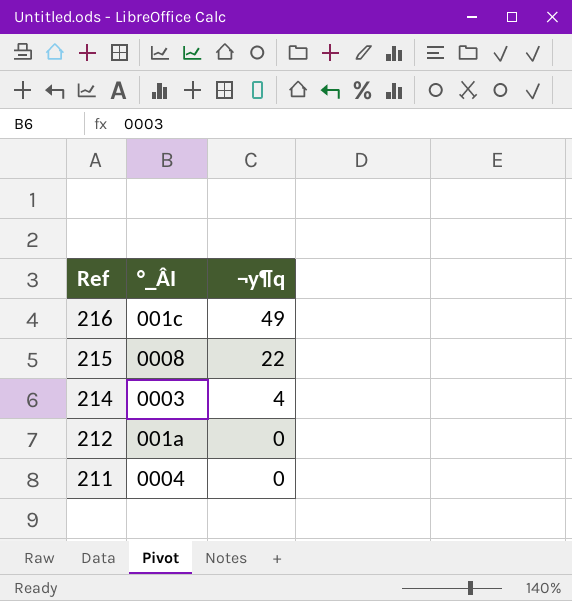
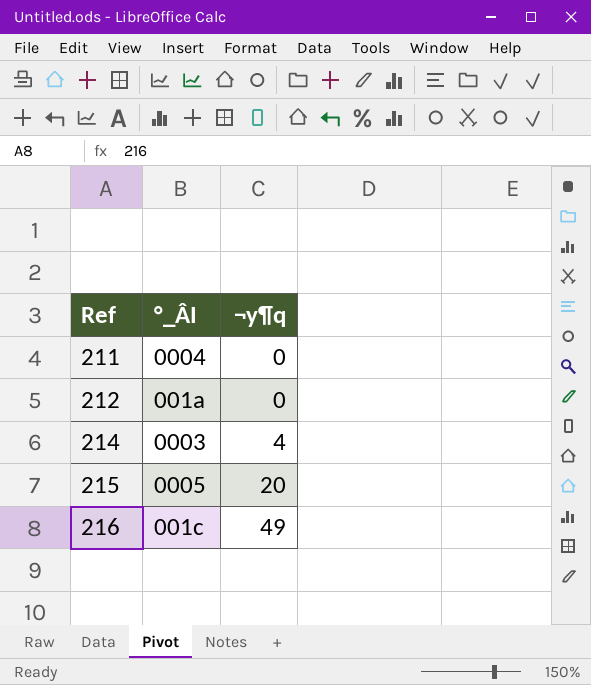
row order: Ref descending -> Ref ascending
215 | °_ÂI: 0008 -> 0005
215 | ¬y¶q: 22 -> 20

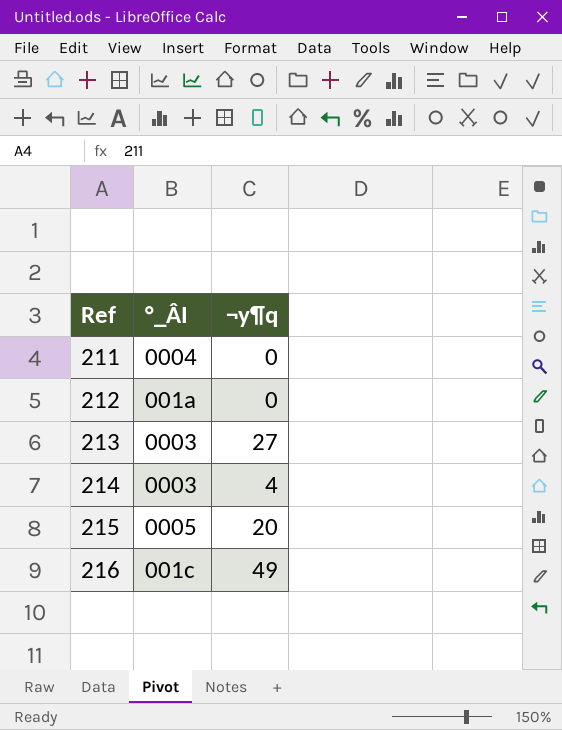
row 213: none -> 0003 | 27

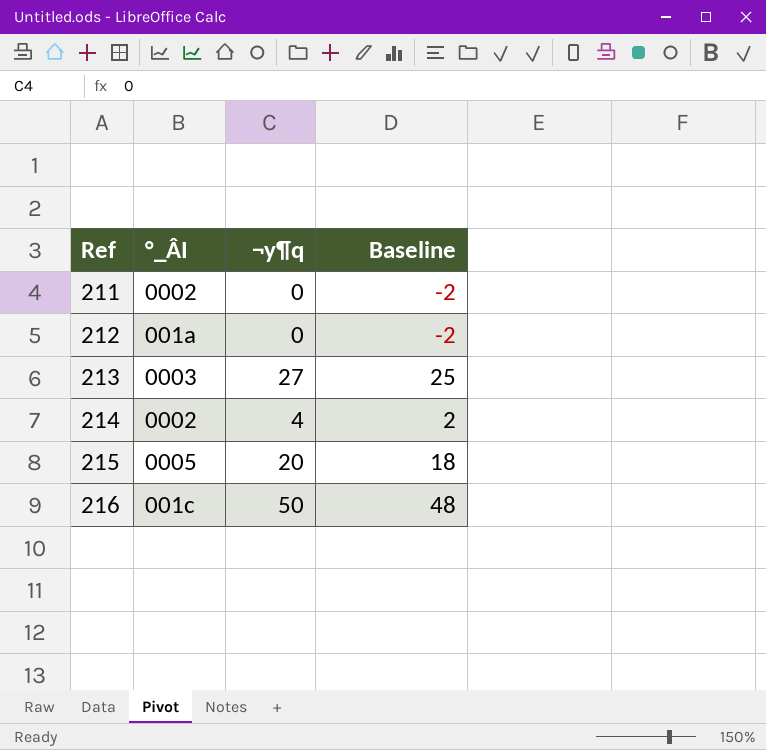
column Baseline | formula: none -> [¬y¶q] - 2
211 | °_ÂI: 0004 -> 0002
214 | °_ÂI: 0003 -> 0002
216 | ¬y¶q: 49 -> 50

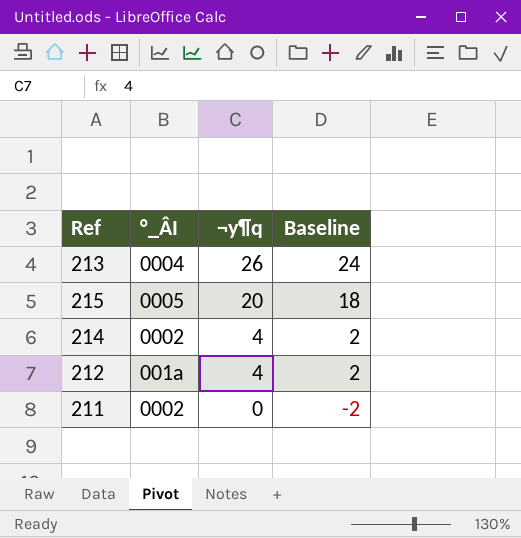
row order: Ref ascending -> ¬y¶q descending
row 216: 001c | 50 | 48 -> none
213 | °_ÂI: 0003 -> 0004
213 | ¬y¶q: 27 -> 26
213 | Baseline: 25 -> 24
212 | ¬y¶q: 0 -> 4
212 | Baseline: -2 -> 2

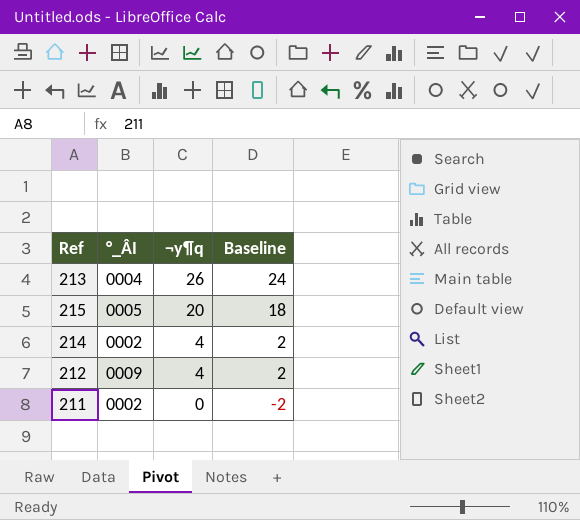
212 | °_ÂI: 001a -> 0009

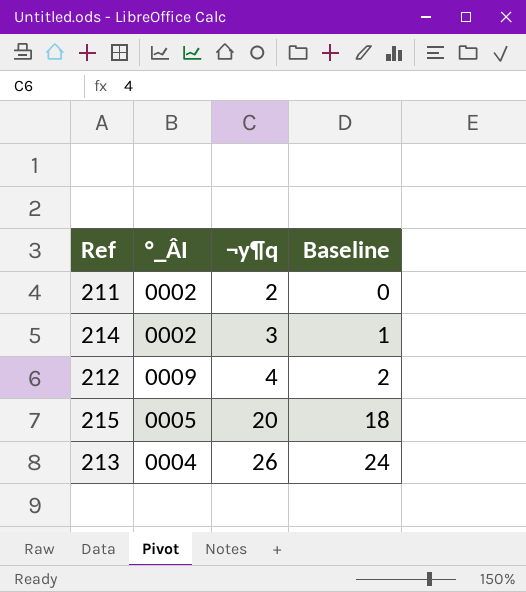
row order: ¬y¶q descending -> ¬y¶q ascending
211 | ¬y¶q: 0 -> 2
211 | Baseline: -2 -> 0
214 | ¬y¶q: 4 -> 3
214 | Baseline: 2 -> 1

